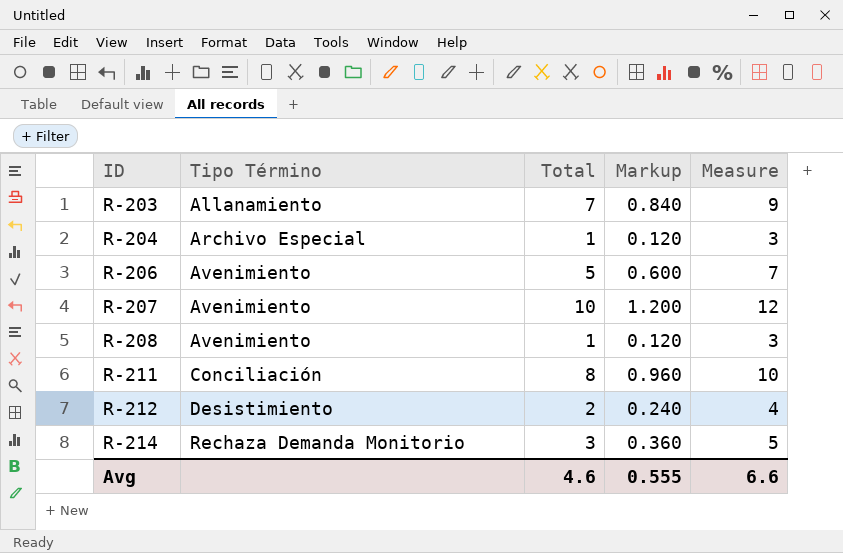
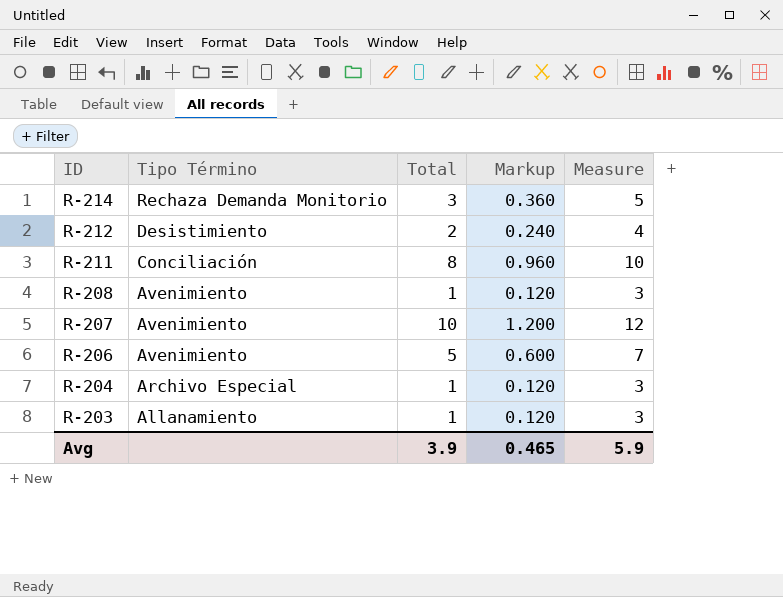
row order: ID ascending -> ID descending
R-203 | Total: 7 -> 1
R-203 | Markup: 0.840 -> 0.120
R-203 | Measure: 9 -> 3
Avg | Total: 4.6 -> 3.9
Avg | Markup: 0.555 -> 0.465
Avg | Measure: 6.6 -> 5.9

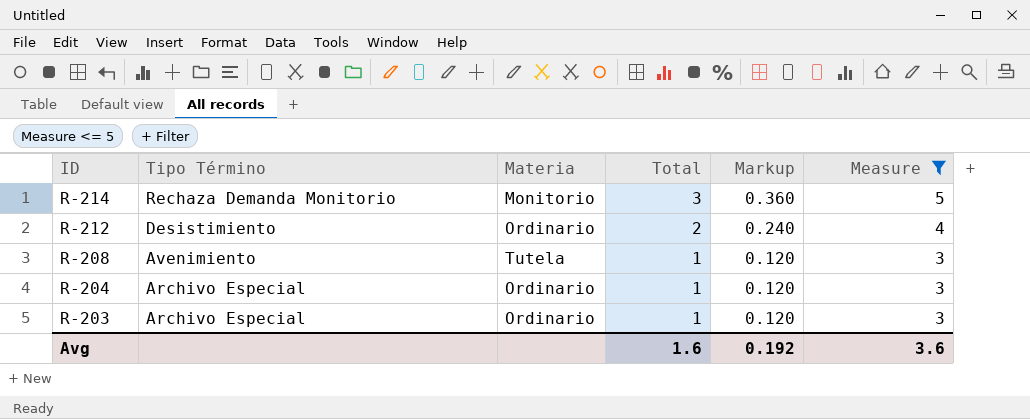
filter: none -> Measure <= 5
column Materia | position: none -> 3
R-203 | Tipo Término: Allanamiento -> Archivo Especial
Avg | Total: 3.9 -> 1.6
Avg | Markup: 0.465 -> 0.192
Avg | Measure: 5.9 -> 3.6

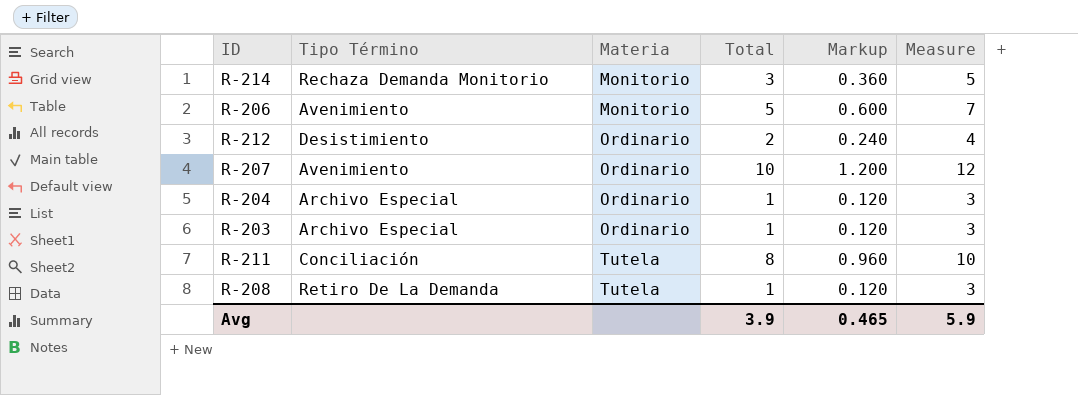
filter: Measure <= 5 -> none
row order: ID descending -> Materia ascending
R-208 | Tipo Término: Avenimiento -> Retiro De La Demanda
Avg | Total: 1.6 -> 3.9
Avg | Markup: 0.192 -> 0.465
Avg | Measure: 3.6 -> 5.9

